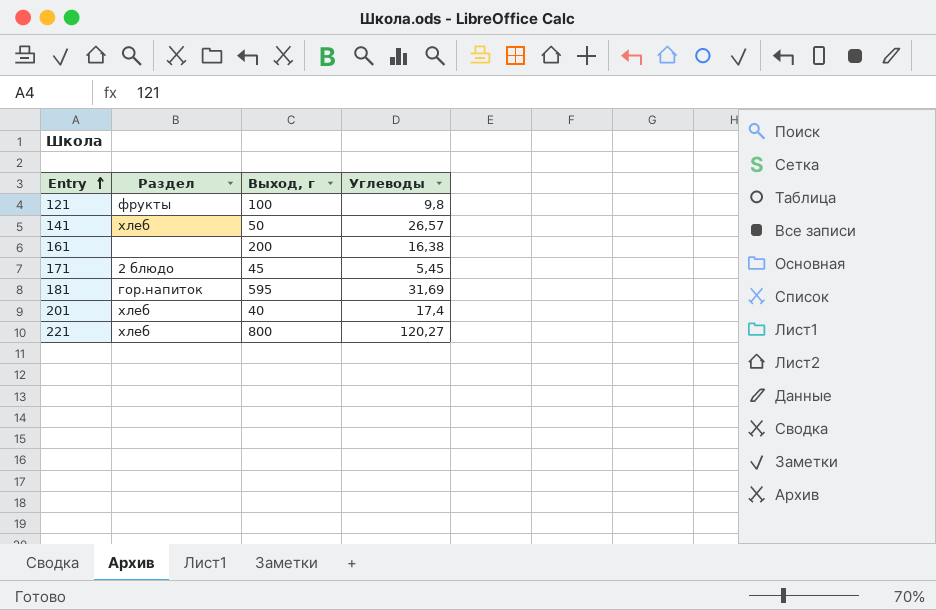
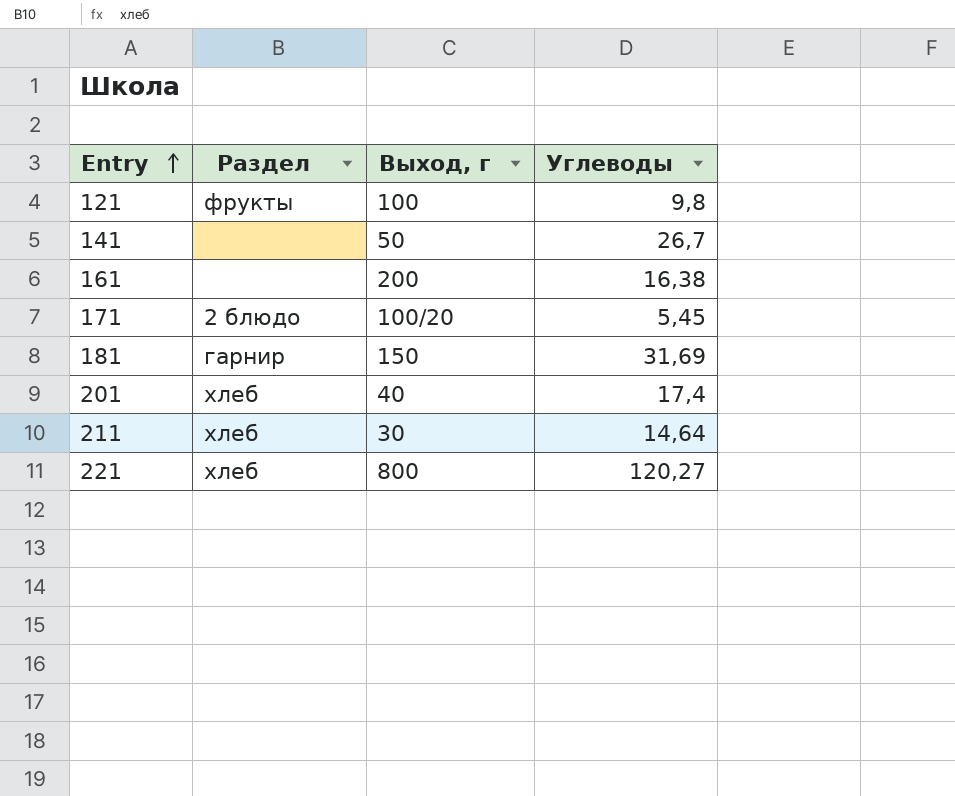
141 | Раздел: хлеб -> none
141 | Углеводы: 26,57 -> 26,7
171 | Выход, г: 45 -> 100/20
181 | Раздел: гор.напиток -> гарнир
181 | Выход, г: 595 -> 150
row 211: none -> хлеб | 30 | 14,64

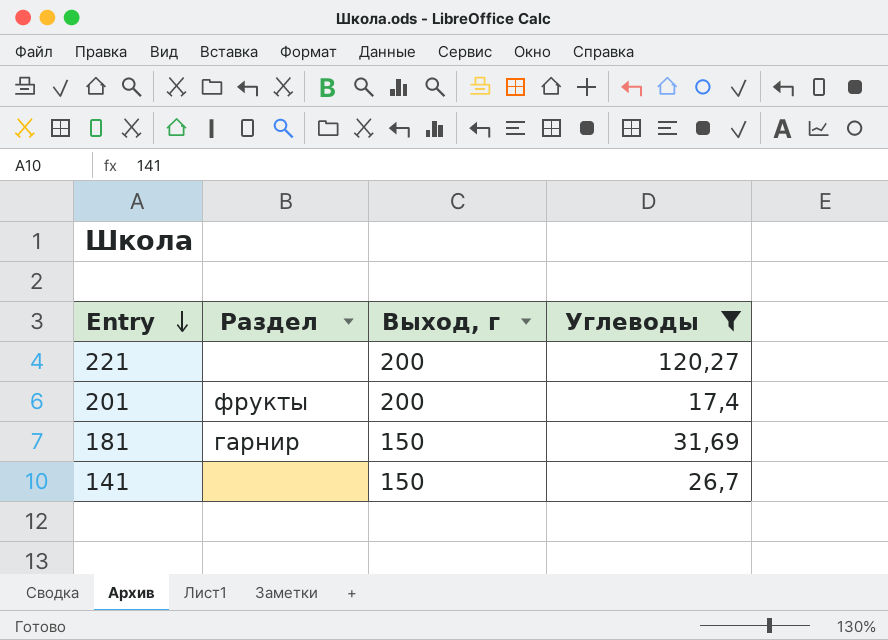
filter: none -> Углеводы >= 17,4
row order: Entry ascending -> Entry descending
221 | Раздел: хлеб -> none
221 | Выход, г: 800 -> 200
201 | Раздел: хлеб -> фрукты
201 | Выход, г: 40 -> 200
141 | Выход, г: 50 -> 150

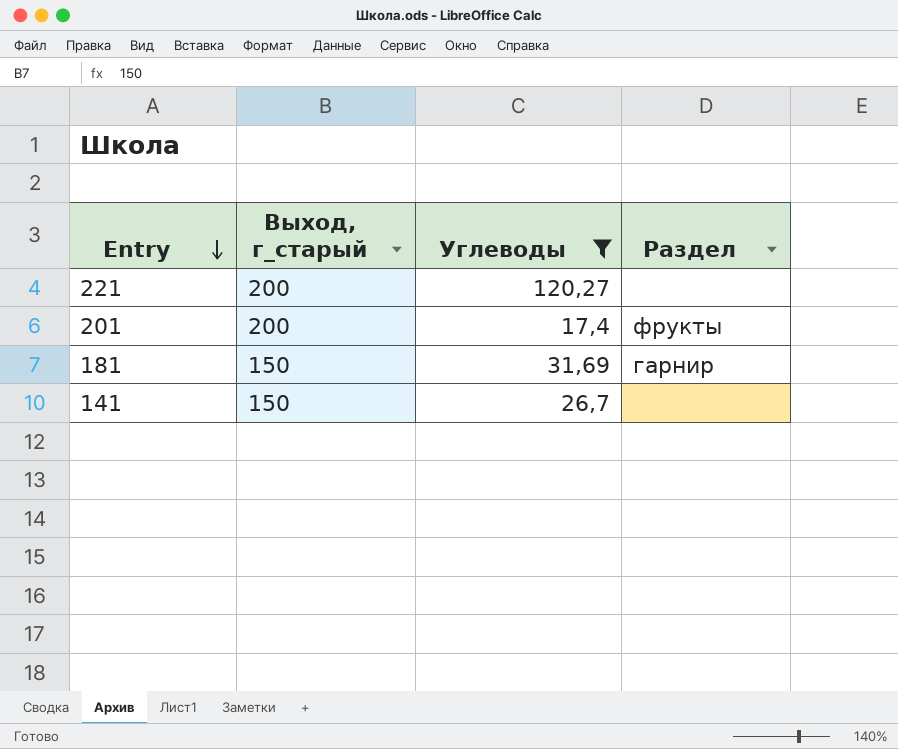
column name: Выход, г -> Выход, г_старый
column Раздел | position: 2 -> 4

